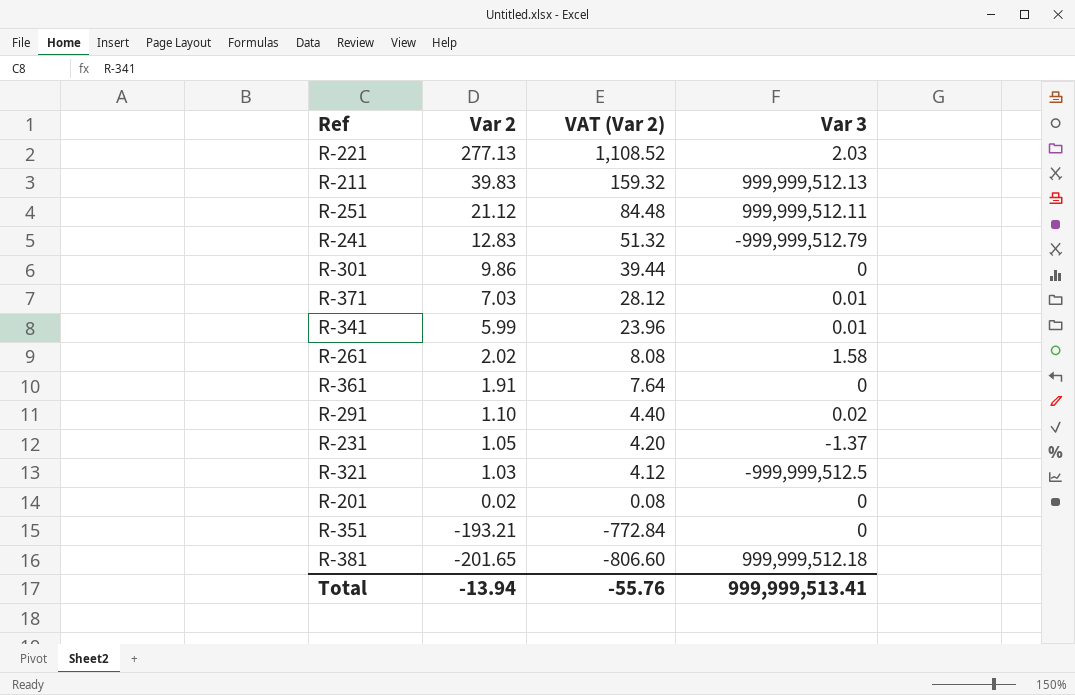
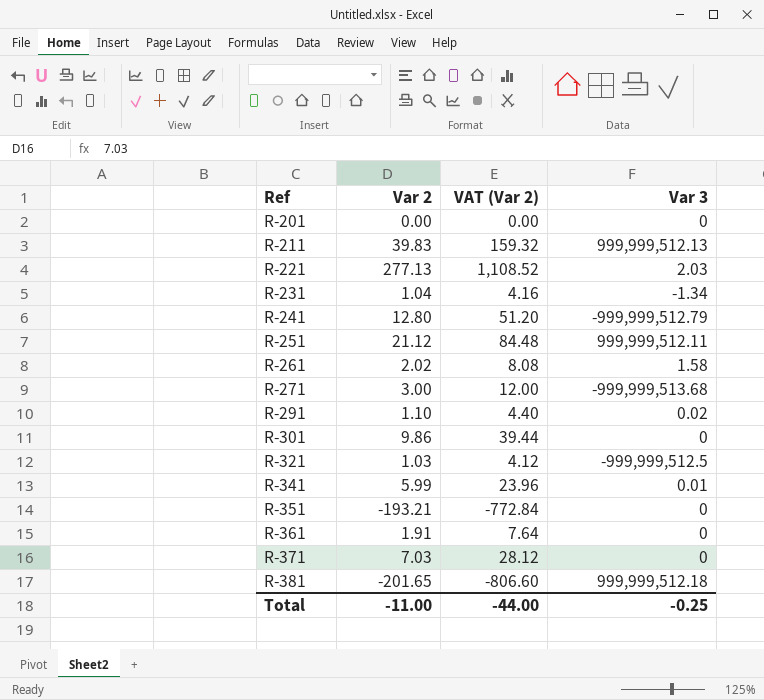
row order: Var 2 descending -> Ref ascending
R-201 | Var 2: 0.02 -> 0.00
R-201 | VAT (Var 2): 0.08 -> 0.00
R-231 | Var 2: 1.05 -> 1.04
R-231 | VAT (Var 2): 4.20 -> 4.16
R-231 | Var 3: -1.37 -> -1.34
R-241 | Var 2: 12.83 -> 12.80
R-241 | VAT (Var 2): 51.32 -> 51.20
row R-271: none -> 3.00 | 12.00 | -999,999,513.68
R-371 | Var 3: 0.01 -> 0
Total | Var 2: -13.94 -> -11.00
Total | VAT (Var 2): -55.76 -> -44.00
Total | Var 3: 999,999,513.41 -> -0.25

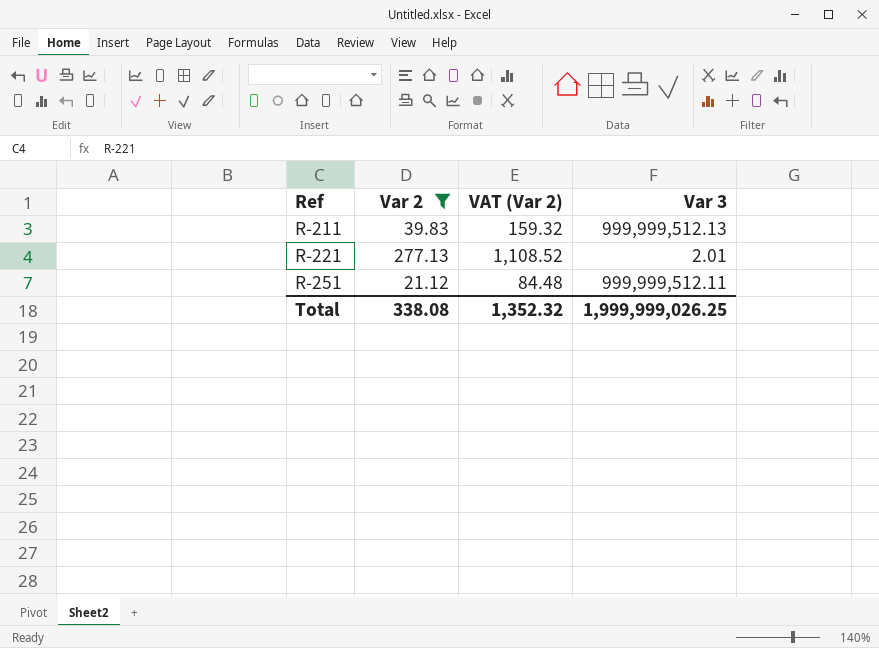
filter: none -> Var 2 >= 21.12
R-221 | Var 3: 2.03 -> 2.01
Total | Var 2: -11.00 -> 338.08
Total | VAT (Var 2): -44.00 -> 1,352.32
Total | Var 3: -0.25 -> 1,999,999,026.25

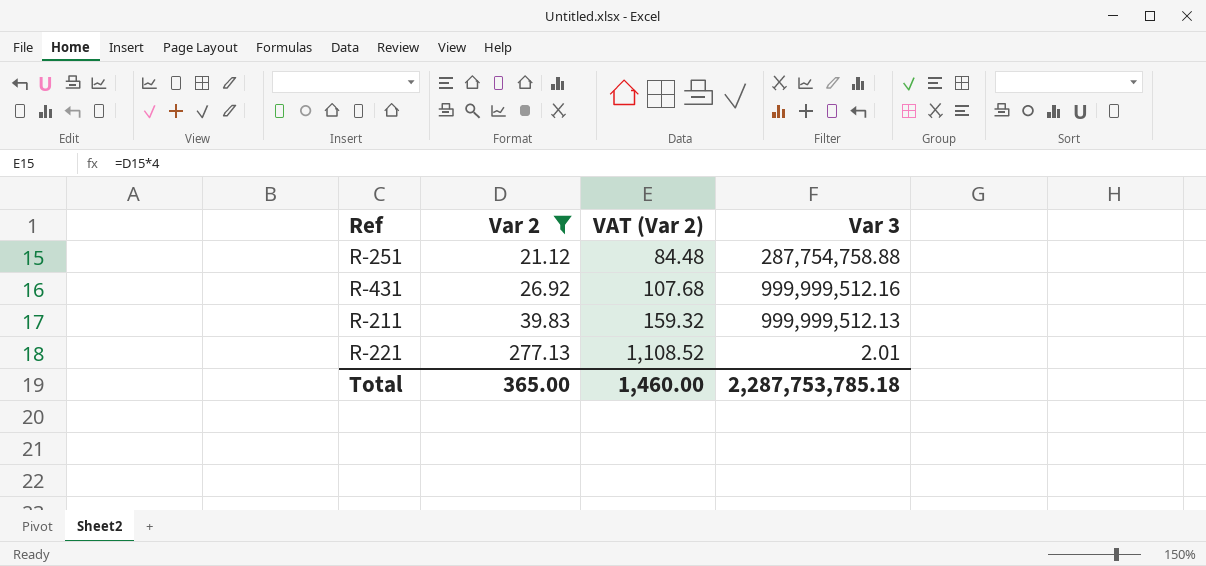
row order: Ref ascending -> Var 2 ascending
R-251 | Var 3: 999,999,512.11 -> 287,754,758.88
row R-431: none -> 26.92 | 107.68 | 999,999,512.16
Total | Var 2: 338.08 -> 365.00
Total | VAT (Var 2): 1,352.32 -> 1,460.00
Total | Var 3: 1,999,999,026.25 -> 2,287,753,785.18

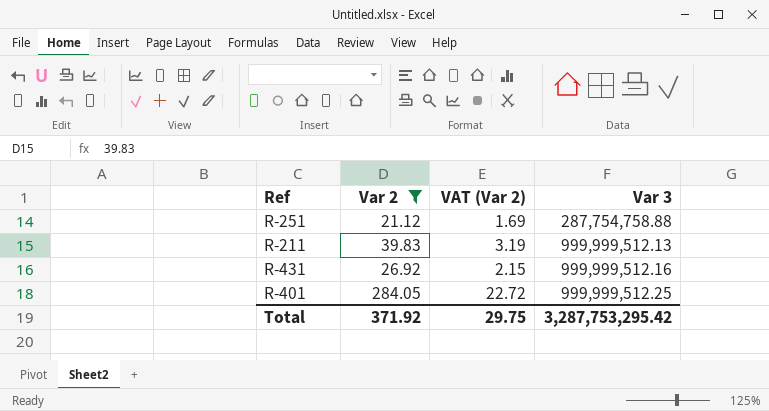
row order: Var 2 ascending -> Var 3 ascending
column VAT (Var 2) | formula: [Var 2] * 4 -> [Var 2] * 0.08
row R-221: 277.13 | 1,108.52 | 2.01 -> none
row R-401: none -> 284.05 | 22.72 | 999,999,512.25
Total | Var 2: 365.00 -> 371.92
Total | VAT (Var 2): 1,460.00 -> 29.75
Total | Var 3: 2,287,753,785.18 -> 3,287,753,295.42

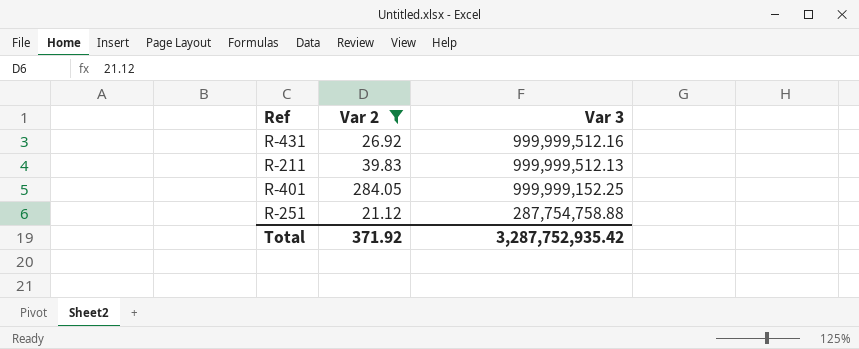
row order: Var 3 ascending -> Var 3 descending
column VAT (Var 2) | formula: [Var 2] * 0.08 -> none
R-401 | Var 3: 999,999,512.25 -> 999,999,152.25
Total | Var 3: 3,287,753,295.42 -> 3,287,752,935.42

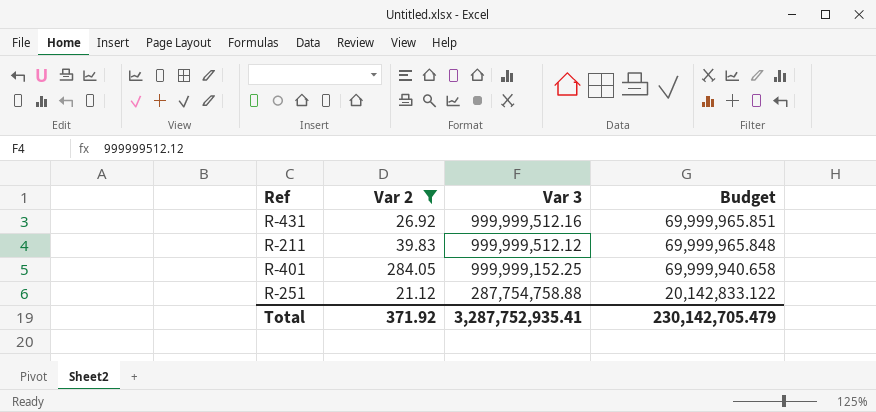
column Budget | formula: none -> [Var 3] * 0.07
R-211 | Var 3: 999,999,512.13 -> 999,999,512.12
Total | Var 3: 3,287,752,935.42 -> 3,287,752,935.41

